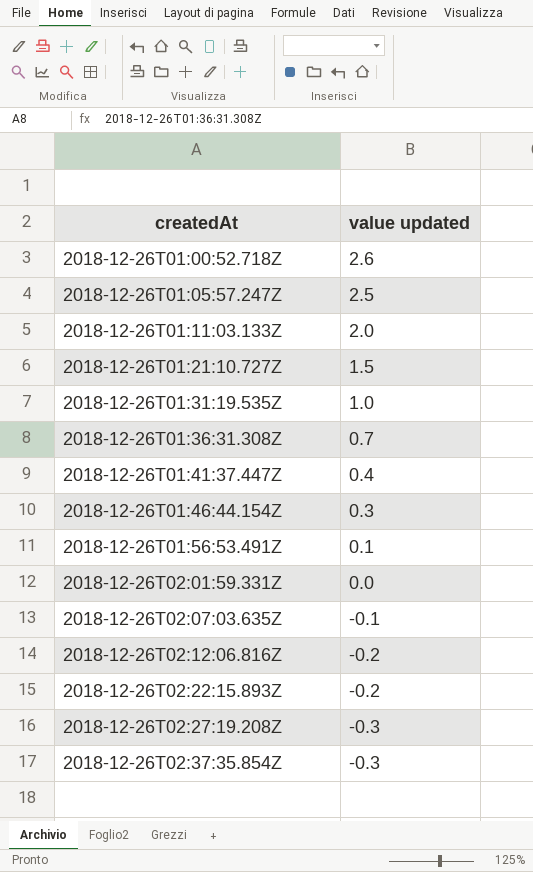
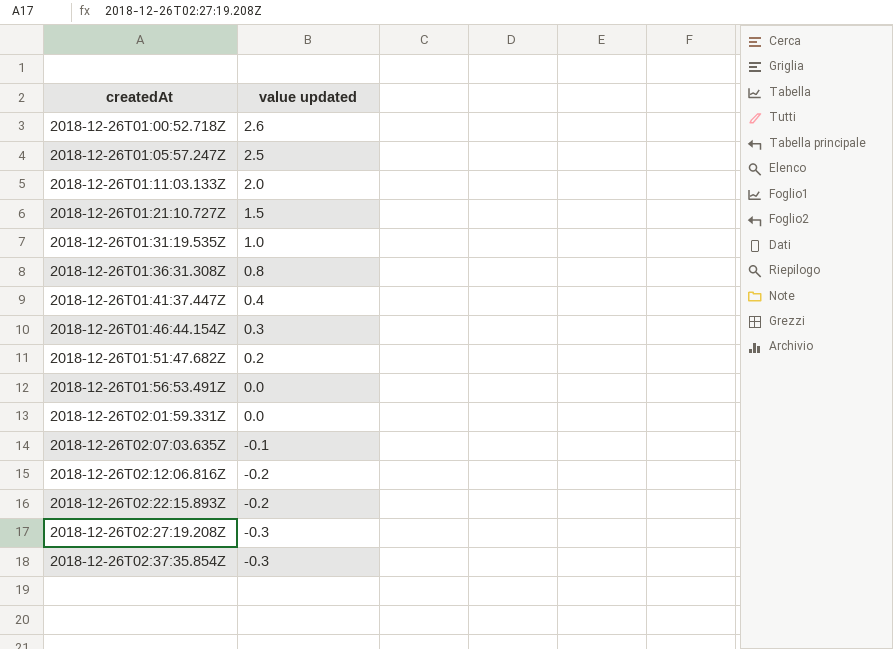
2018-12-26T01:36:31.308Z | value updated: 0.7 -> 0.8
row 2018-12-26T01:51:47.682Z: none -> 0.2
2018-12-26T01:56:53.491Z | value updated: 0.1 -> 0.0

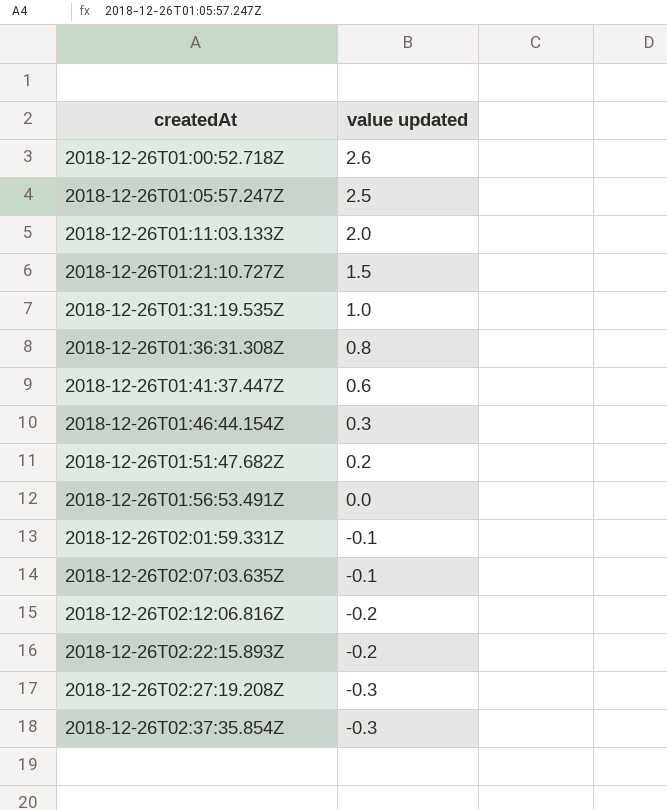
2018-12-26T01:41:37.447Z | value updated: 0.4 -> 0.6
2018-12-26T02:01:59.331Z | value updated: 0.0 -> -0.1

